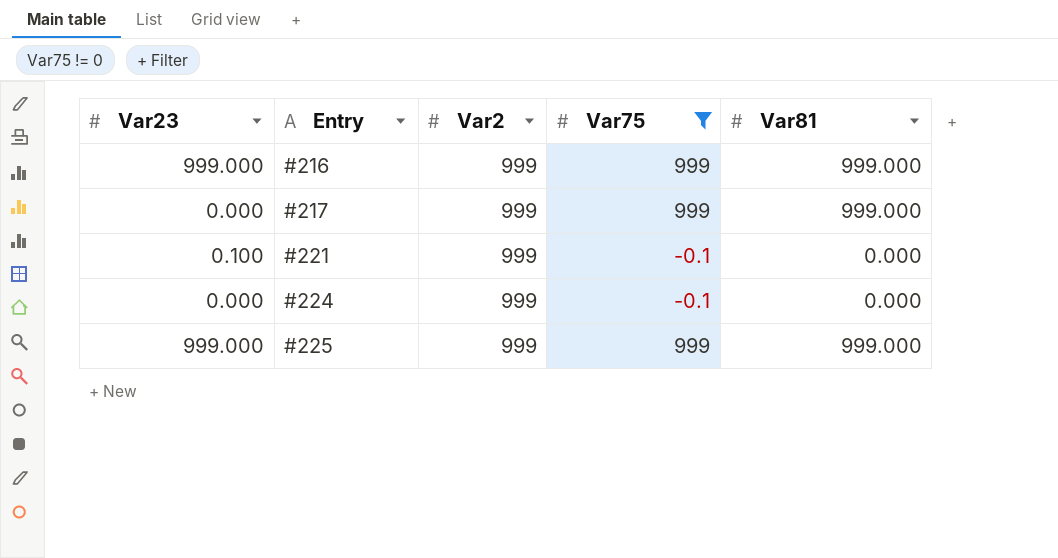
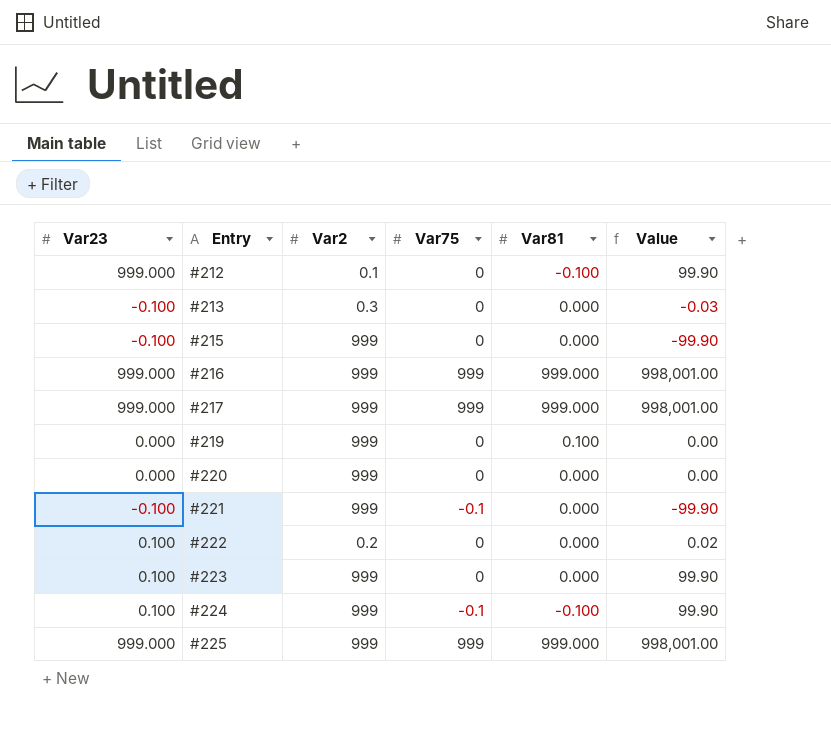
filter: Var75 != 0 -> none
column Value | formula: none -> [Var23] * [Var2]
#217 | Var23: 0.000 -> 999.000
#221 | Var23: 0.100 -> -0.100
#224 | Var23: 0.000 -> 0.100
#224 | Var81: 0.000 -> -0.100

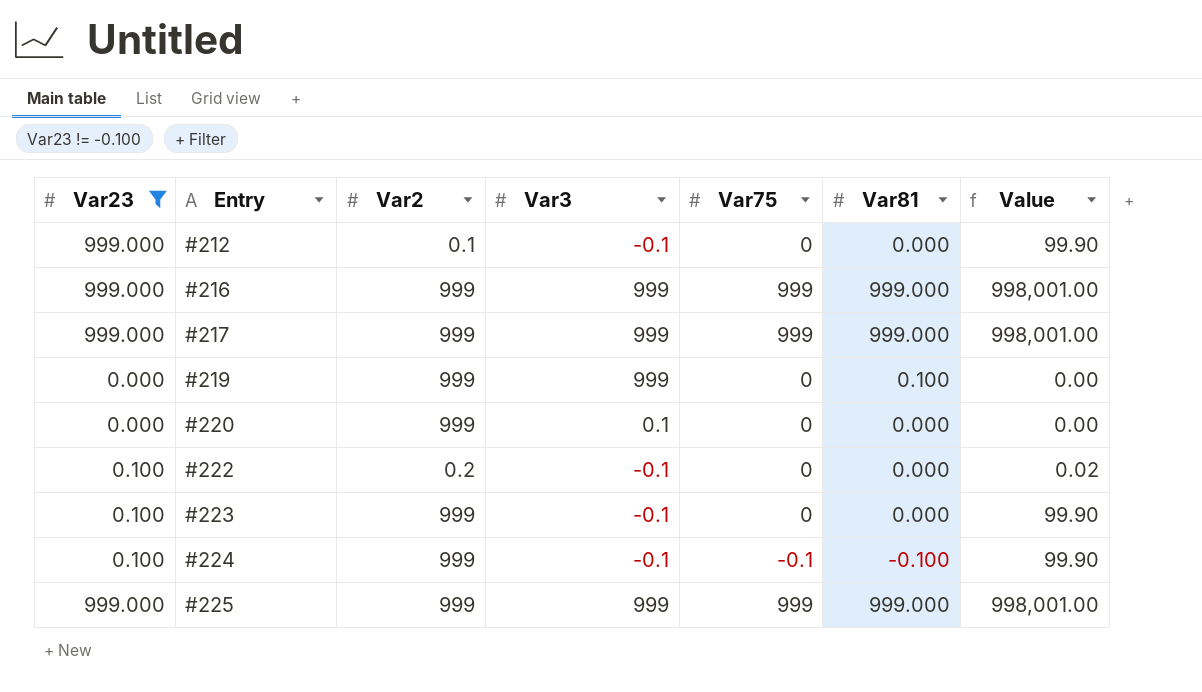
filter: none -> Var23 != -0.100
column Var3 | position: none -> 4
#212 | Var81: -0.100 -> 0.000

